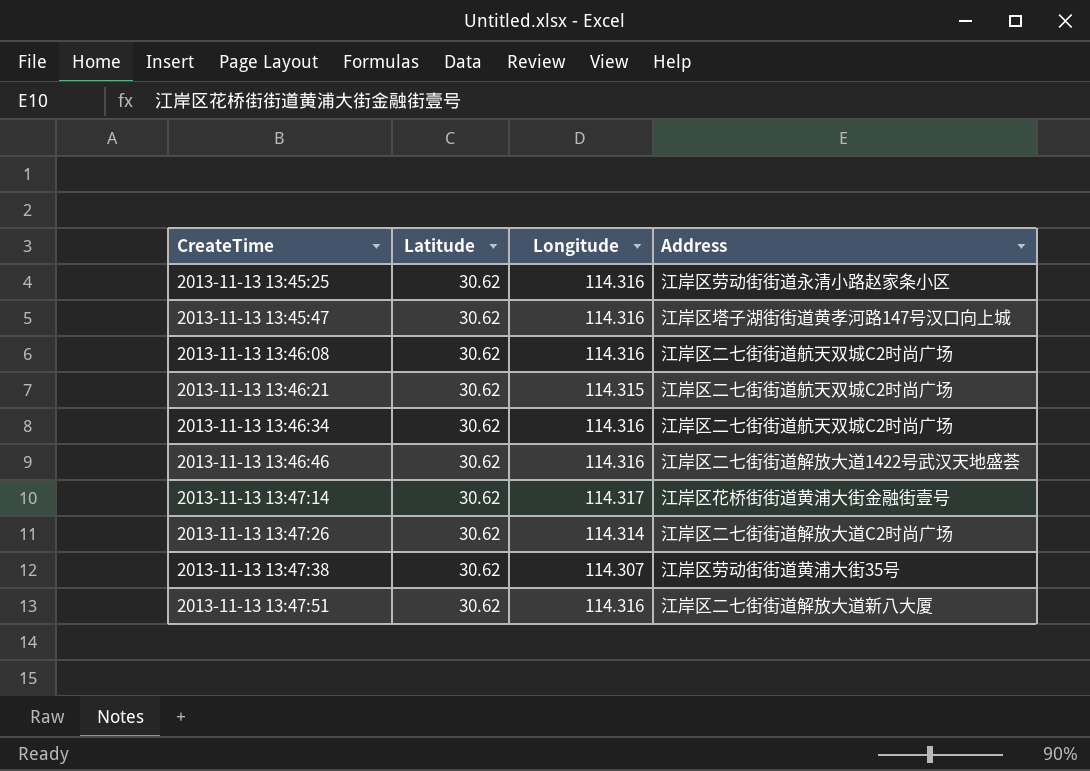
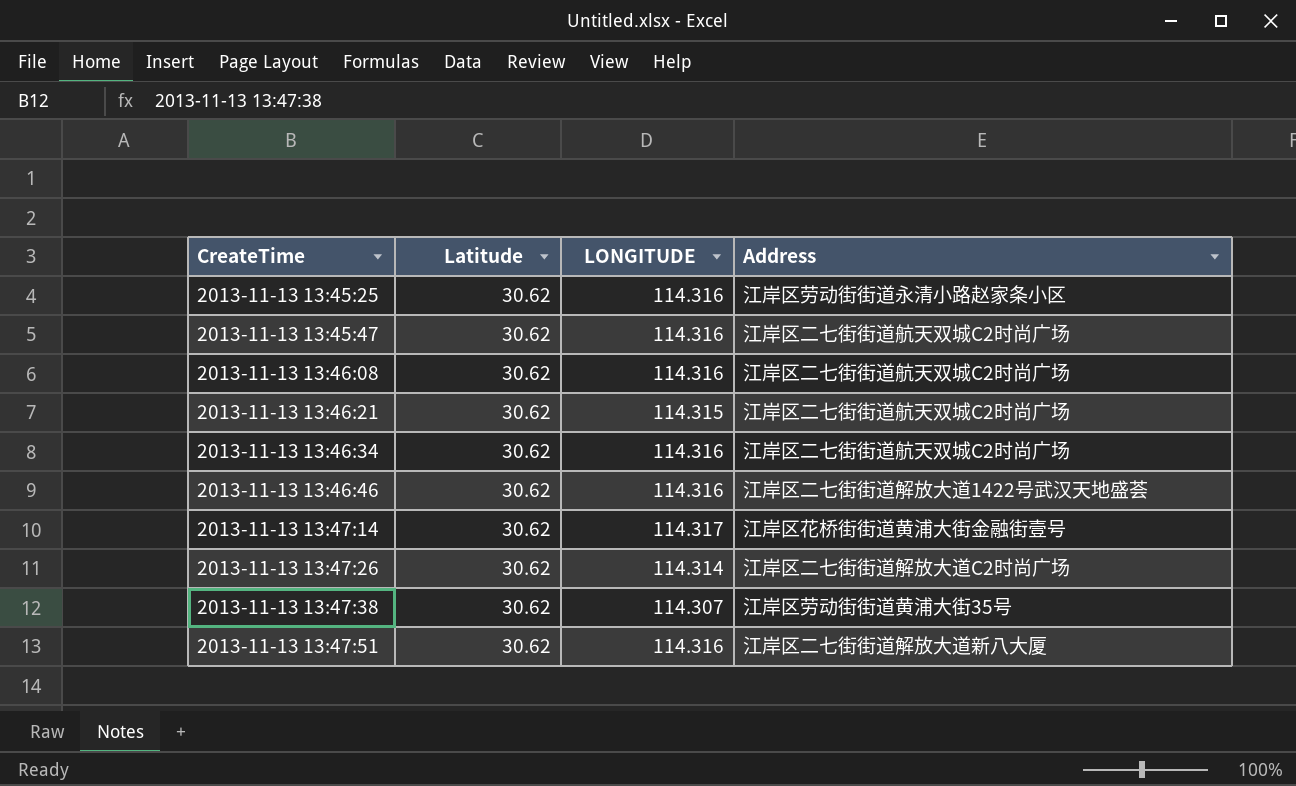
column name: Longitude -> LONGITUDE
2013-11-13 13:45:47 | Address: 江岸区塔子湖街街道黄孝河路147号汉口向上城 -> 江岸区二七街街道航天双城C2时尚广场

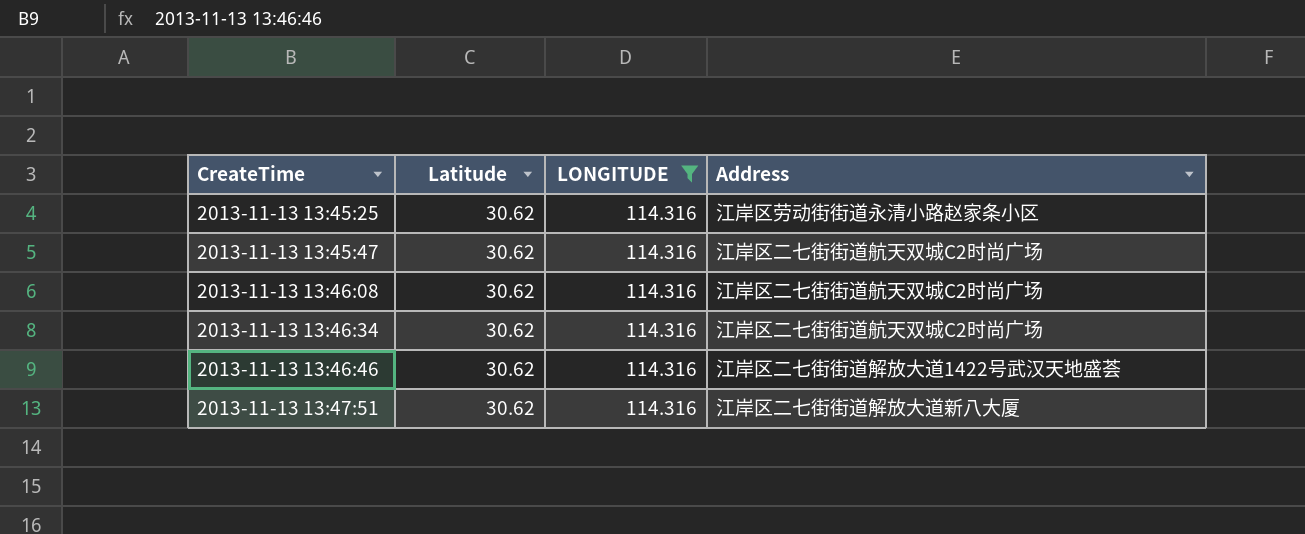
filter: none -> LONGITUDE = 114.316

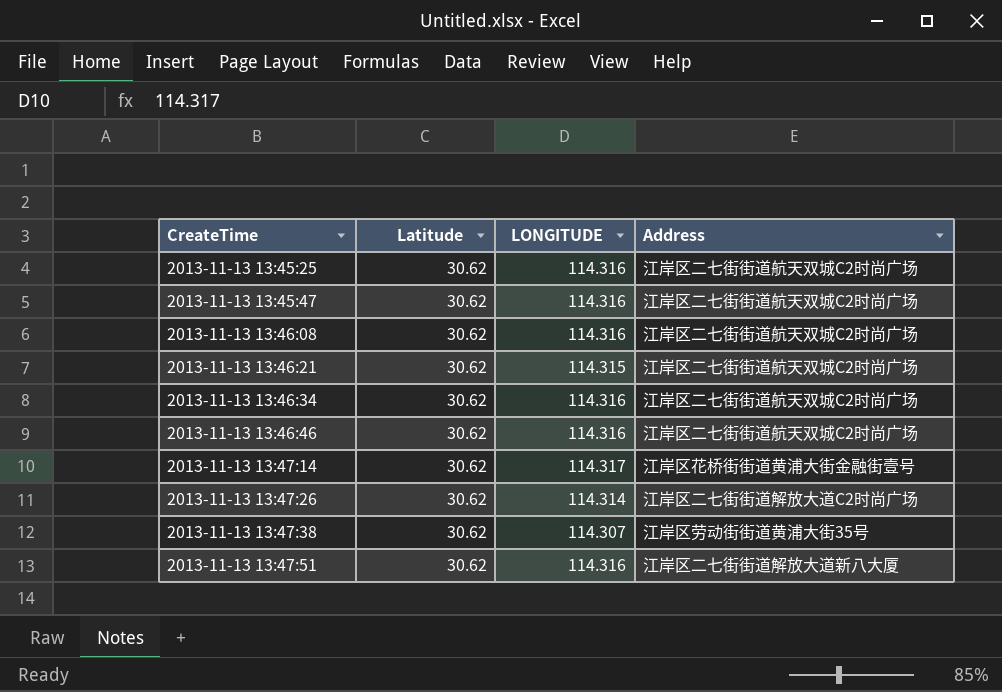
filter: LONGITUDE = 114.316 -> none
2013-11-13 13:45:25 | Address: 江岸区劳动街街道永清小路赵家条小区 -> 江岸区二七街街道航天双城C2时尚广场
2013-11-13 13:46:46 | Address: 江岸区二七街街道解放大道1422号武汉天地盛荟 -> 江岸区二七街街道航天双城C2时尚广场

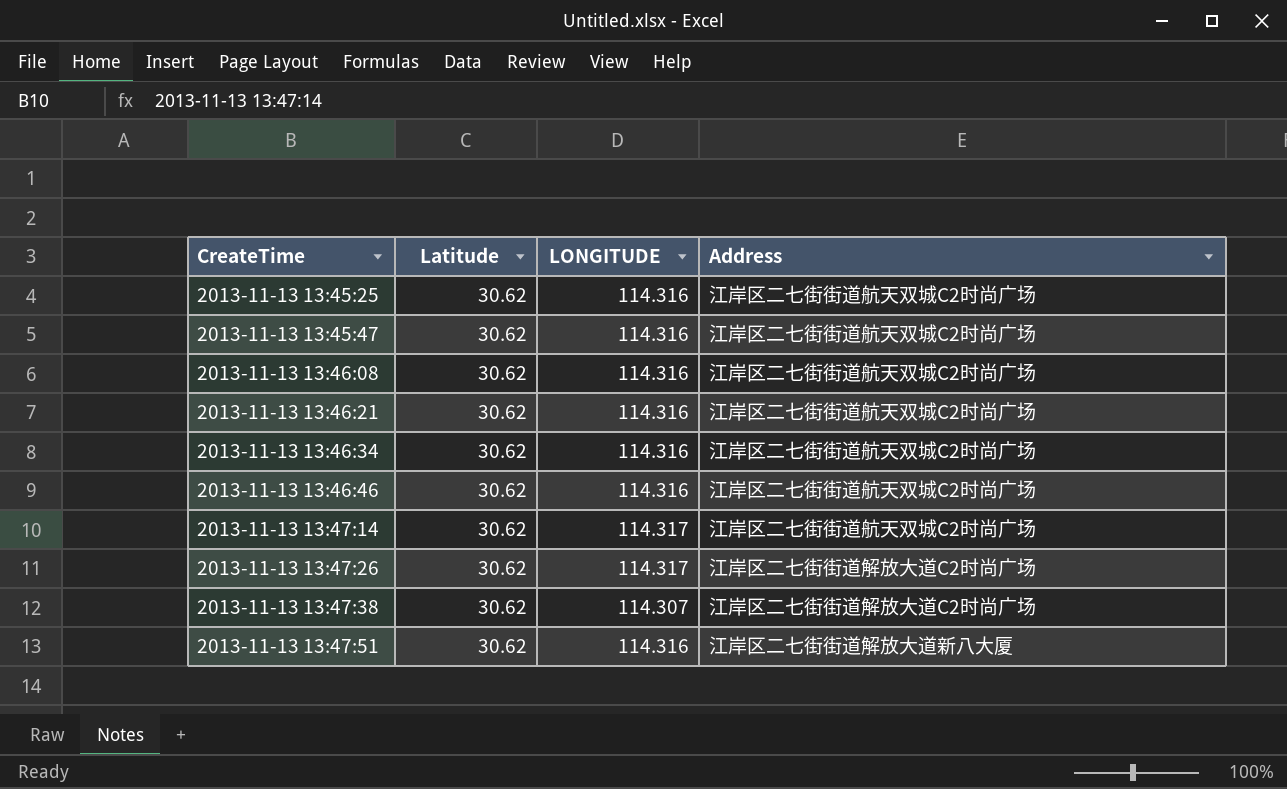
2013-11-13 13:46:21 | LONGITUDE: 114.315 -> 114.316
2013-11-13 13:47:14 | Address: 江岸区花桥街街道黄浦大街金融街壹号 -> 江岸区二七街街道航天双城C2时尚广场
2013-11-13 13:47:26 | LONGITUDE: 114.314 -> 114.317
2013-11-13 13:47:38 | Address: 江岸区劳动街街道黄浦大街35号 -> 江岸区二七街街道解放大道C2时尚广场

